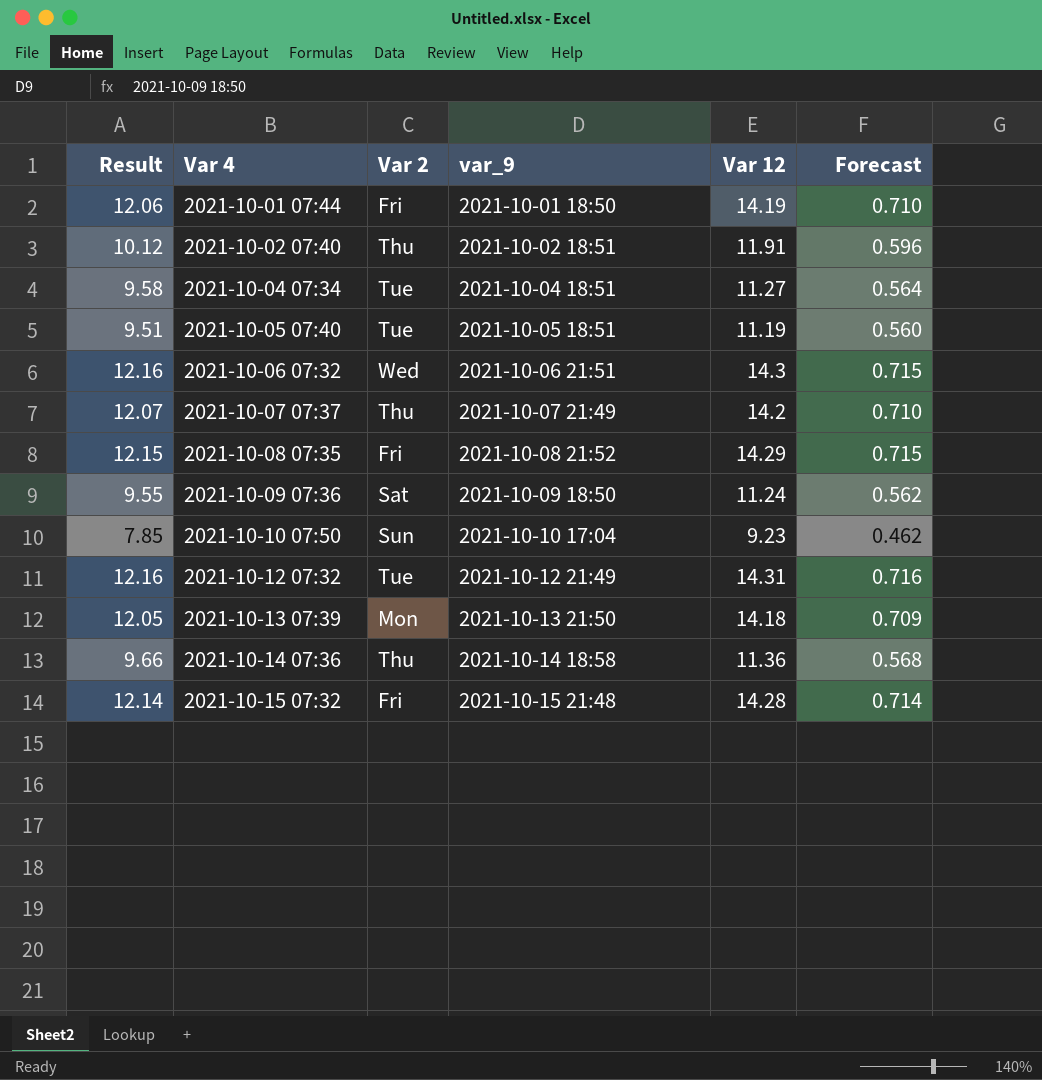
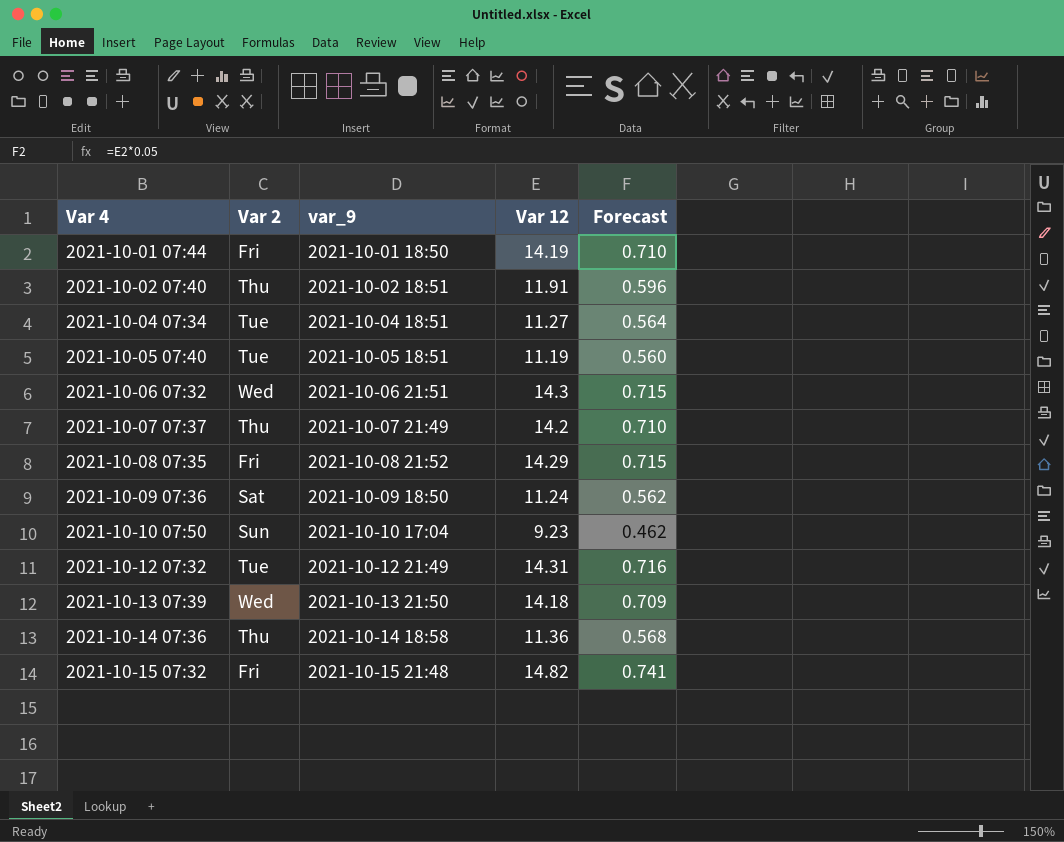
column Result | formula: [Var 12] * 0.85 -> none
2021-10-13 07:39 | Var 2: Mon -> Wed
2021-10-15 07:32 | Var 12: 14.28 -> 14.82
2021-10-15 07:32 | Forecast: 0.714 -> 0.741

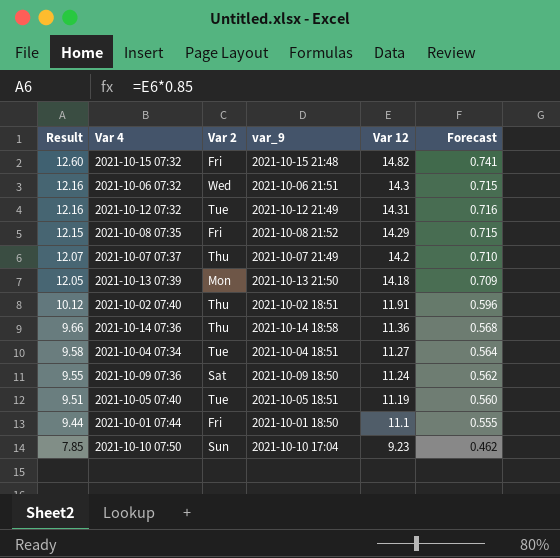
row order: Var 4 ascending -> Result descending
column Result | formula: none -> [Var 12] * 0.85
2021-10-13 07:39 | Var 2: Wed -> Mon
2021-10-01 07:44 | Var 12: 14.19 -> 11.1
2021-10-01 07:44 | Forecast: 0.710 -> 0.555

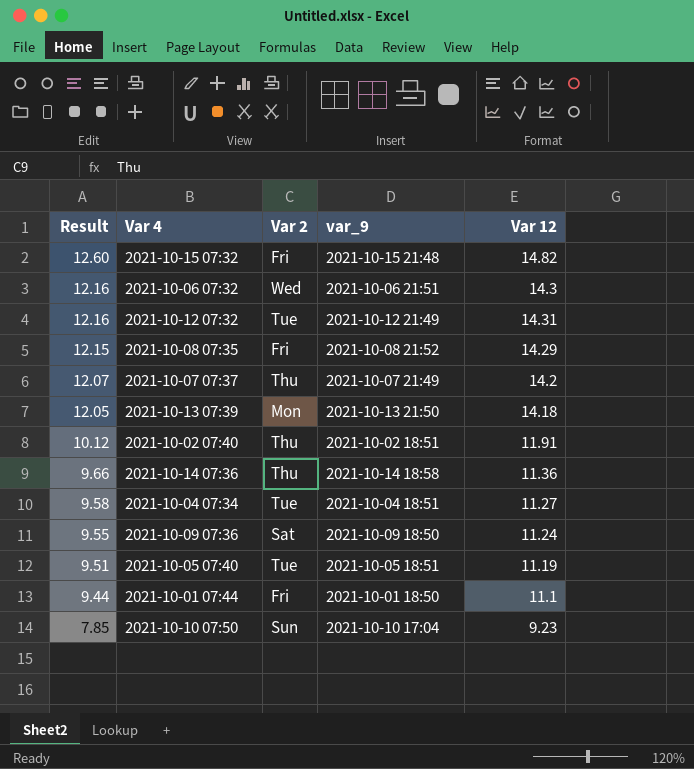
column Forecast | formula: [Var 12] * 0.05 -> none

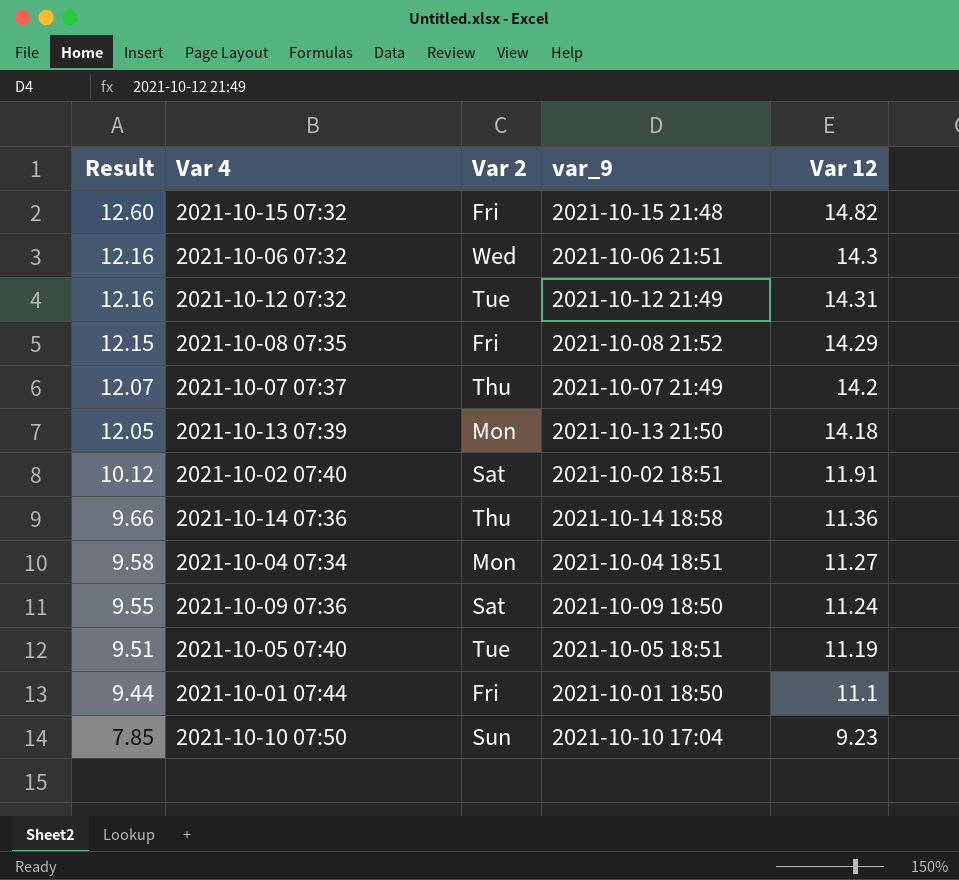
2021-10-02 07:40 | Var 2: Thu -> Sat
2021-10-04 07:34 | Var 2: Tue -> Mon

